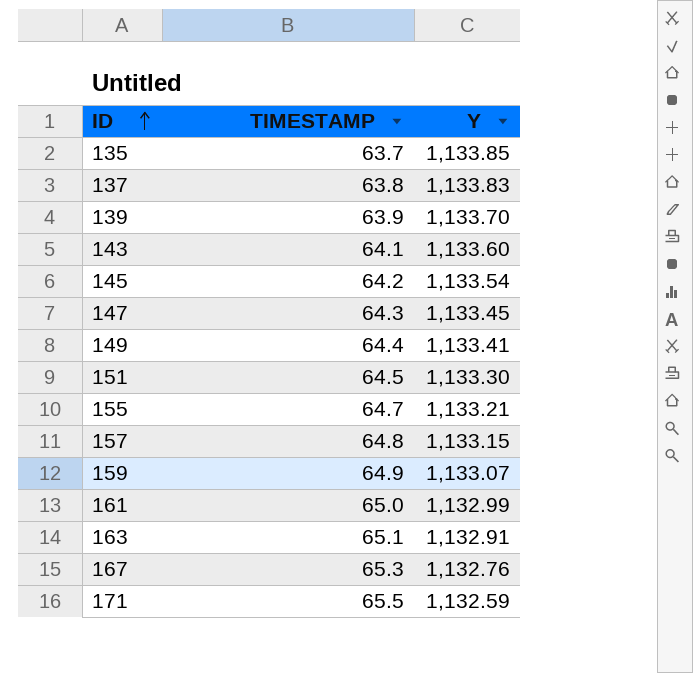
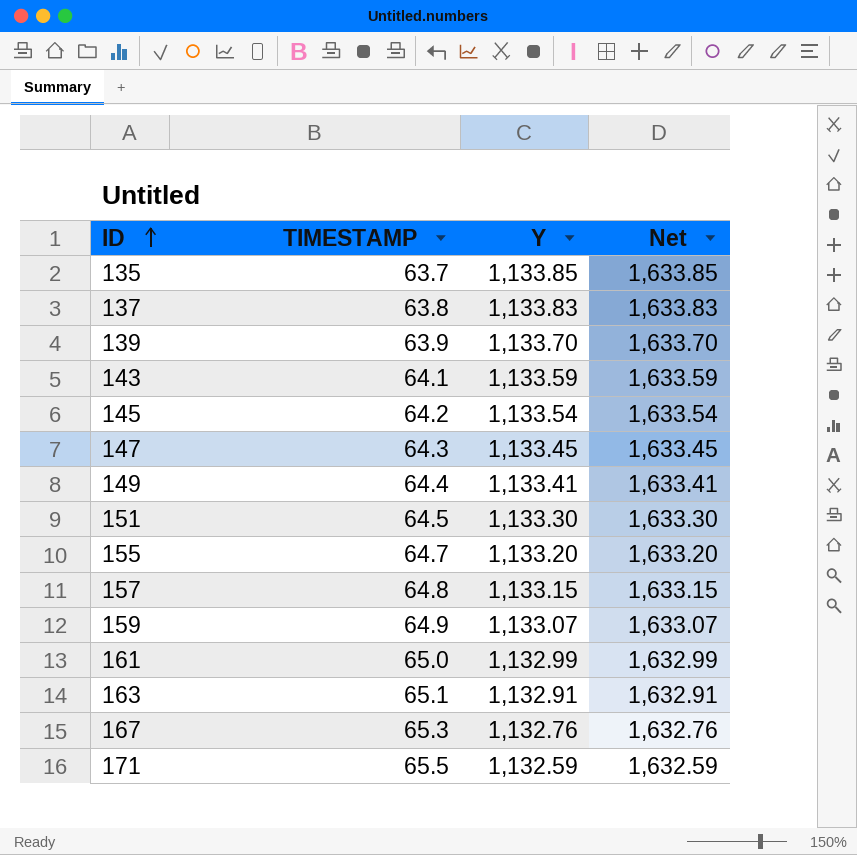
column Net | formula: none -> [Y] + 500
143 | Y: 1,133.60 -> 1,133.59
155 | Y: 1,133.21 -> 1,133.20

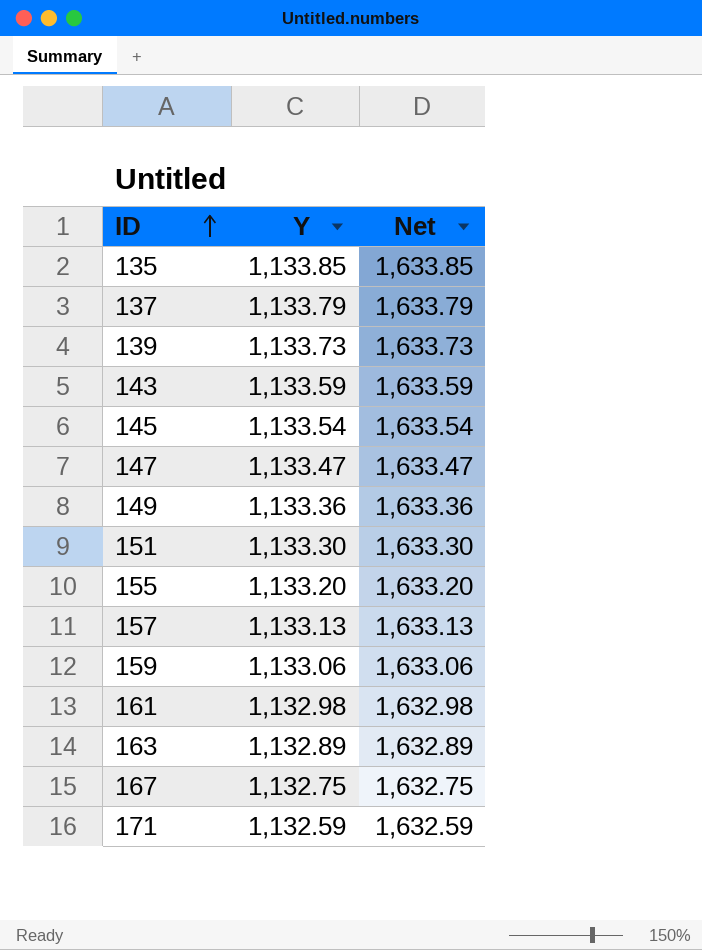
column TIMESTAMP | position: 2 -> none
137 | Y: 1,133.83 -> 1,133.79
137 | Net: 1,633.83 -> 1,633.79
139 | Y: 1,133.70 -> 1,133.73
139 | Net: 1,633.70 -> 1,633.73
147 | Y: 1,133.45 -> 1,133.47
147 | Net: 1,633.45 -> 1,633.47
149 | Y: 1,133.41 -> 1,133.36
149 | Net: 1,633.41 -> 1,633.36
157 | Y: 1,133.15 -> 1,133.13
157 | Net: 1,633.15 -> 1,633.13
159 | Y: 1,133.07 -> 1,133.06
159 | Net: 1,633.07 -> 1,633.06
161 | Y: 1,132.99 -> 1,132.98
161 | Net: 1,632.99 -> 1,632.98
163 | Y: 1,132.91 -> 1,132.89
163 | Net: 1,632.91 -> 1,632.89
167 | Y: 1,132.76 -> 1,132.75
167 | Net: 1,632.76 -> 1,632.75

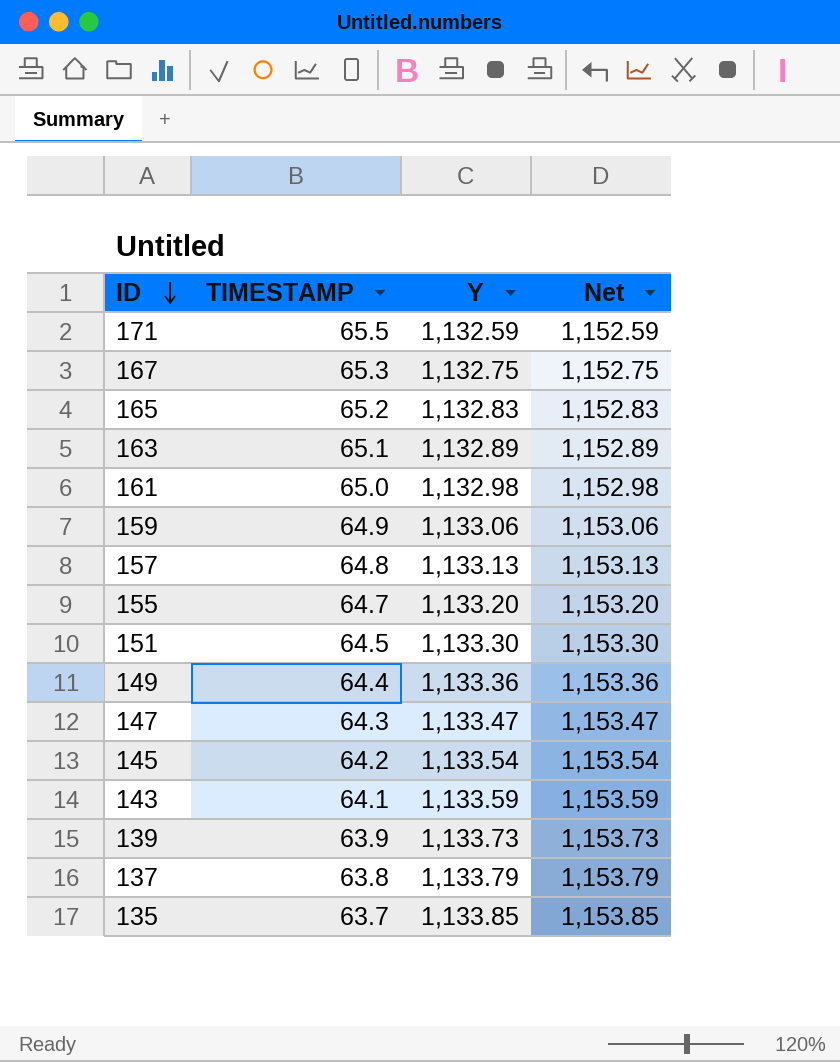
row order: ID ascending -> ID descending
column TIMESTAMP | position: none -> 2
column Net | formula: [Y] + 500 -> [Y] + 20
row 165: none -> 65.2 | 1,132.83 | 1,152.83

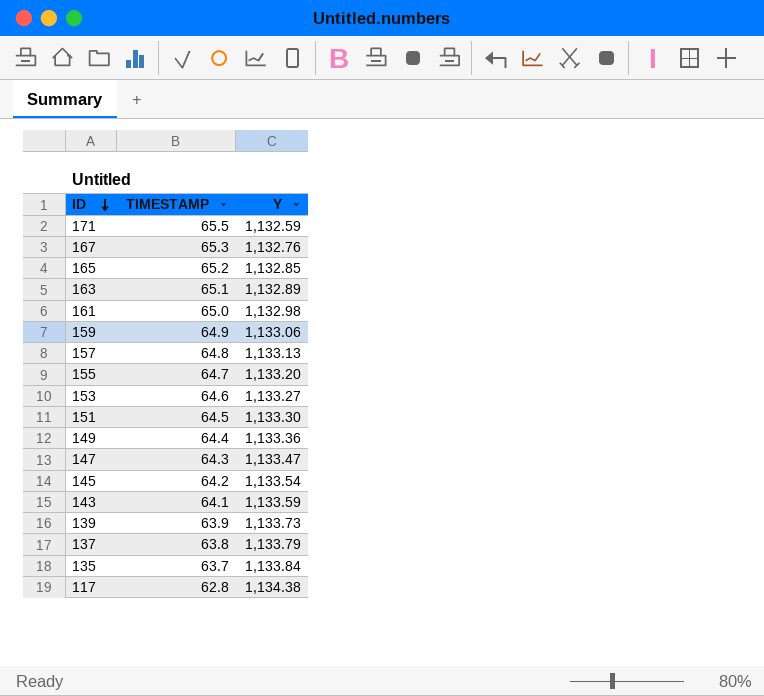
column Net | formula: [Y] + 20 -> none
167 | Y: 1,132.75 -> 1,132.76
165 | Y: 1,132.83 -> 1,132.85
row 153: none -> 64.6 | 1,133.27
135 | Y: 1,133.85 -> 1,133.84
row 117: none -> 62.8 | 1,134.38

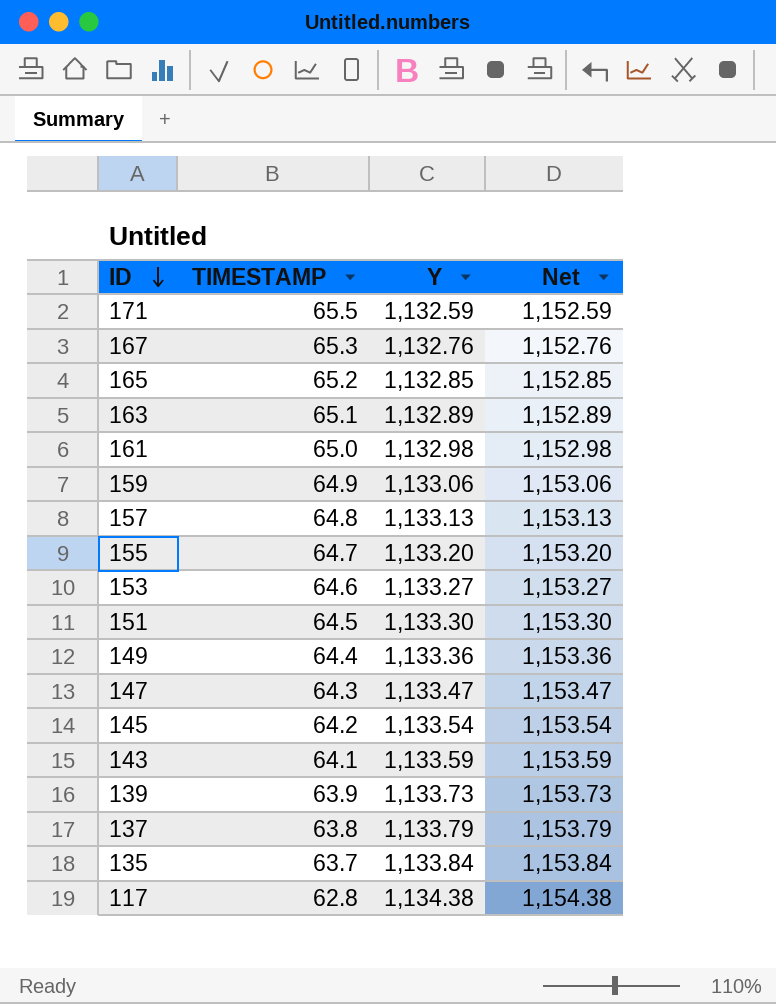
column Net | formula: none -> [Y] + 20

